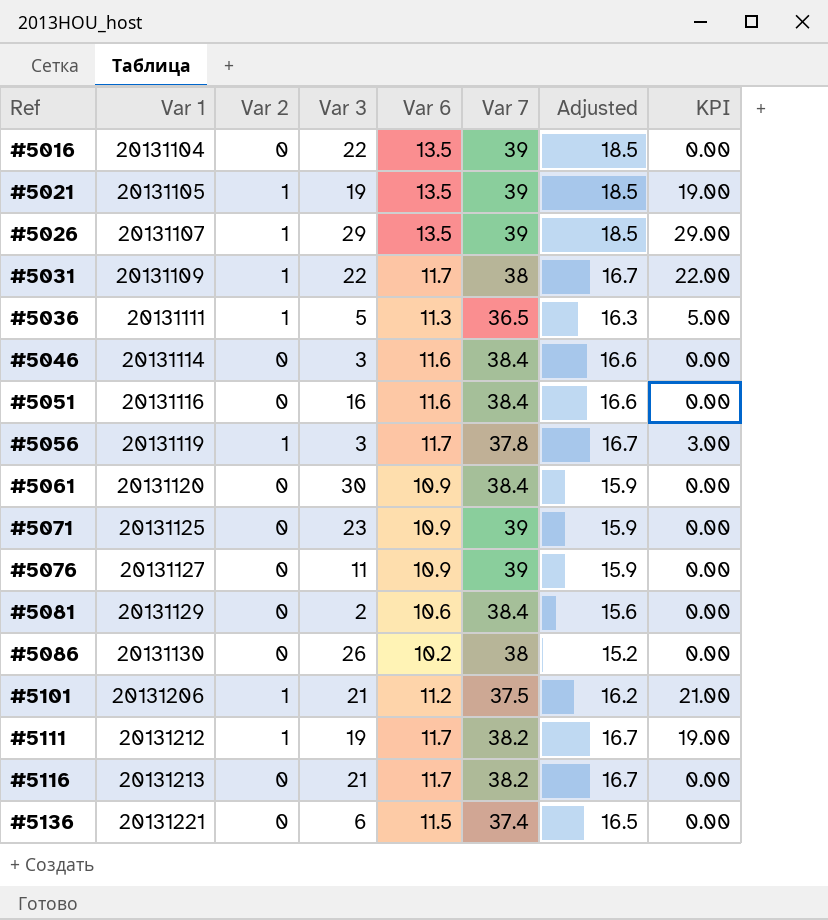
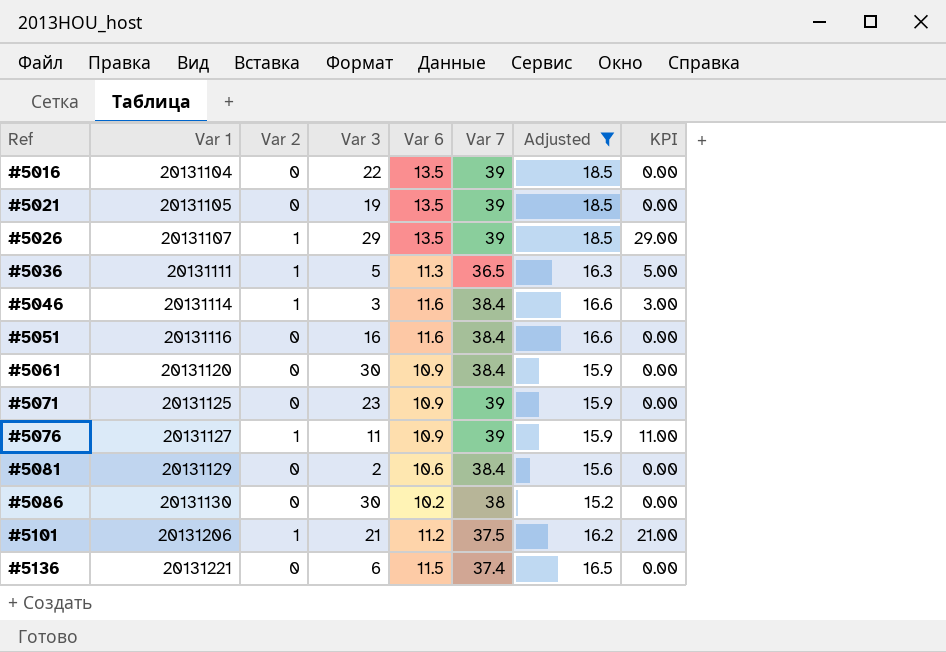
filter: none -> Adjusted != 16.7
#5021 | Var 2: 1 -> 0
#5021 | KPI: 19.00 -> 0.00
#5046 | Var 2: 0 -> 1
#5046 | KPI: 0.00 -> 3.00
#5076 | Var 2: 0 -> 1
#5076 | KPI: 0.00 -> 11.00
#5086 | Var 3: 26 -> 30

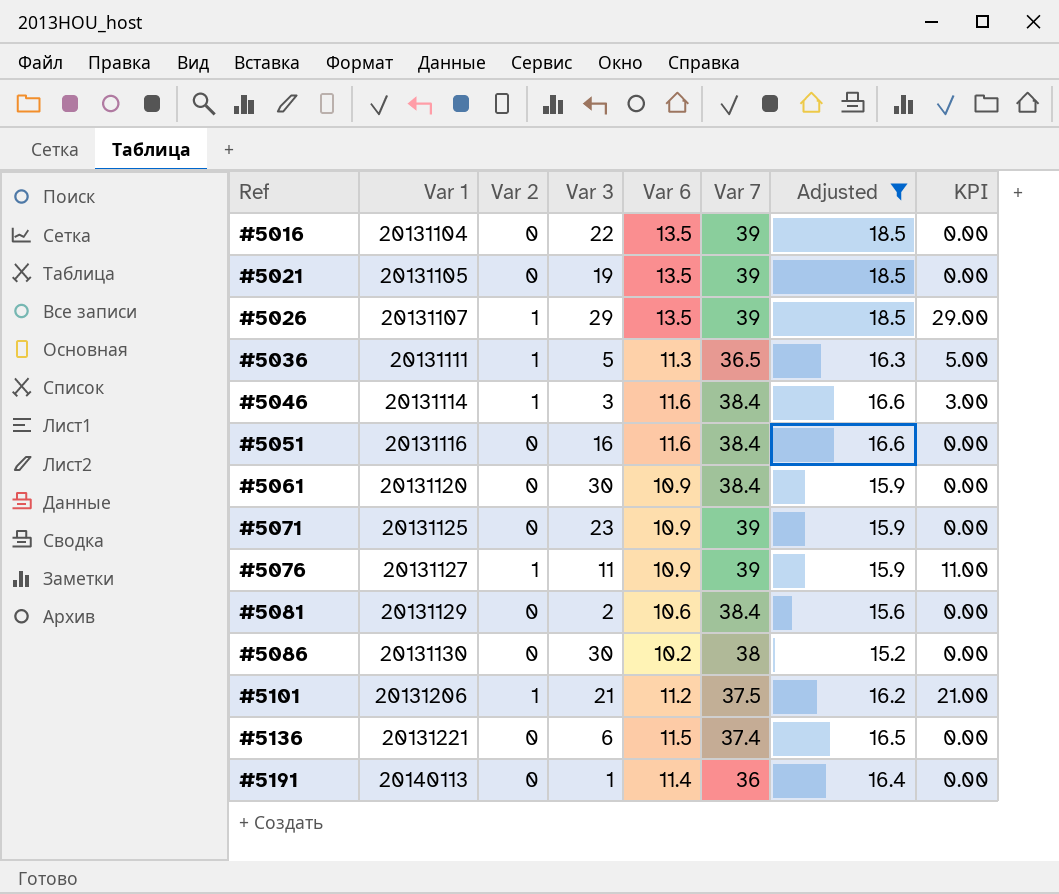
row #5191: none -> 20140113 | 0 | 1 | 11.4 | 36 | 16.4 | 0.00

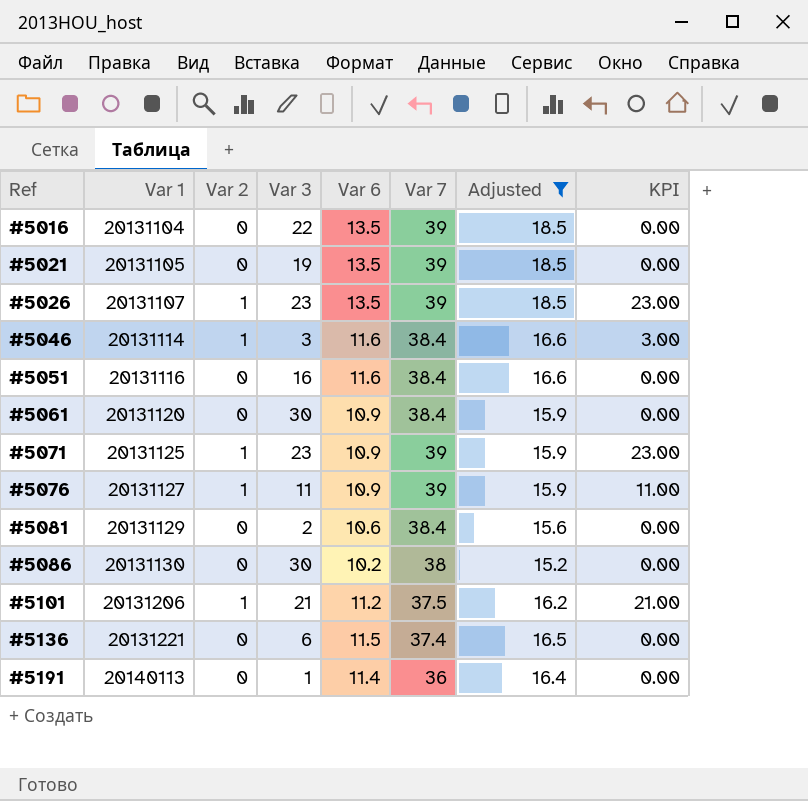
row #5036: 20131111 | 1 | 5 | 11.3 | 36.5 | 16.3 | 5.00 -> none
#5026 | Var 3: 29 -> 23
#5026 | KPI: 29.00 -> 23.00
#5071 | Var 2: 0 -> 1
#5071 | KPI: 0.00 -> 23.00

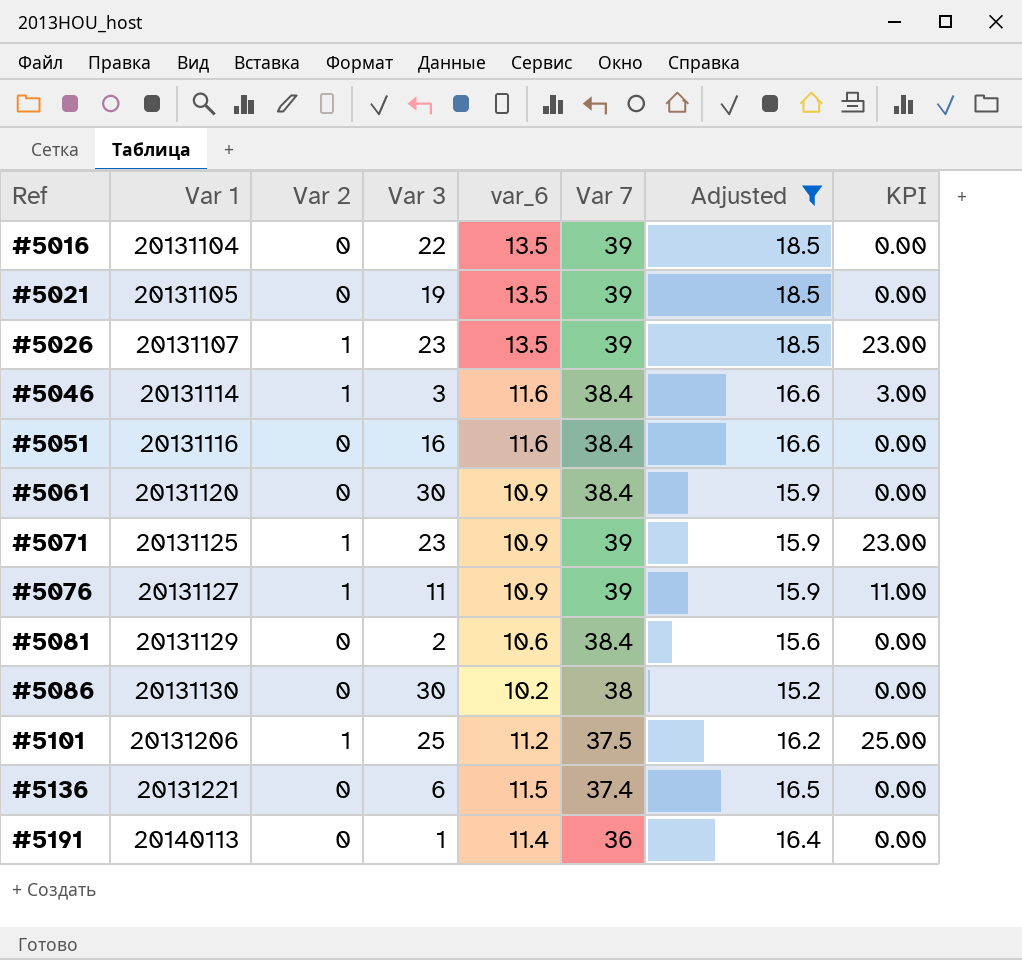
column name: Var 6 -> var_6
#5101 | Var 3: 21 -> 25
#5101 | KPI: 21.00 -> 25.00

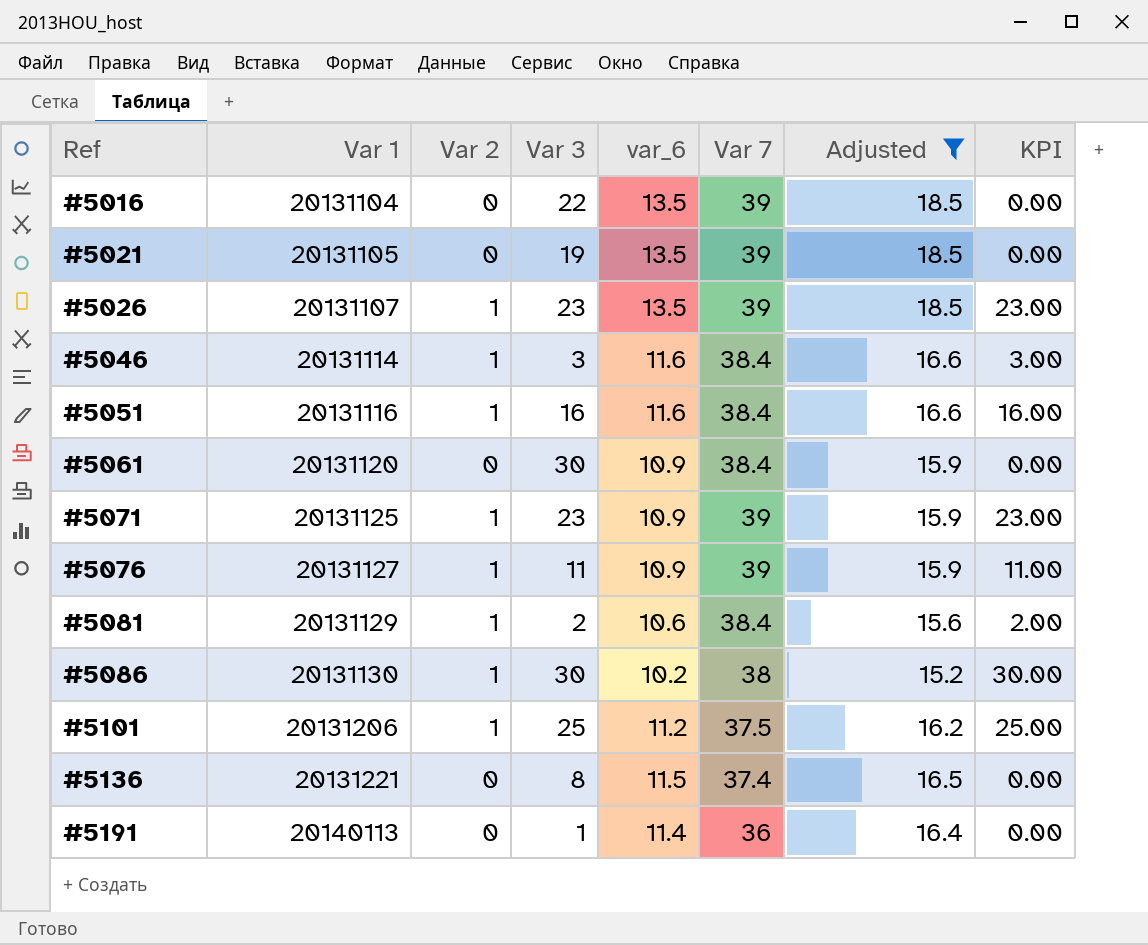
#5051 | Var 2: 0 -> 1
#5051 | KPI: 0.00 -> 16.00
#5081 | Var 2: 0 -> 1
#5081 | KPI: 0.00 -> 2.00
#5086 | Var 2: 0 -> 1
#5086 | KPI: 0.00 -> 30.00
#5136 | Var 3: 6 -> 8

